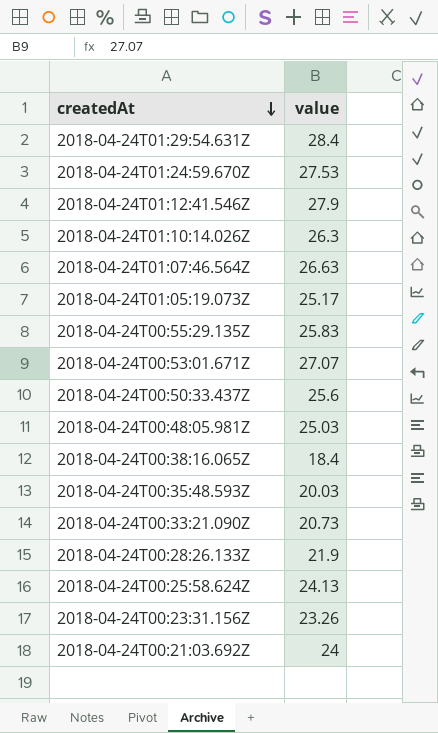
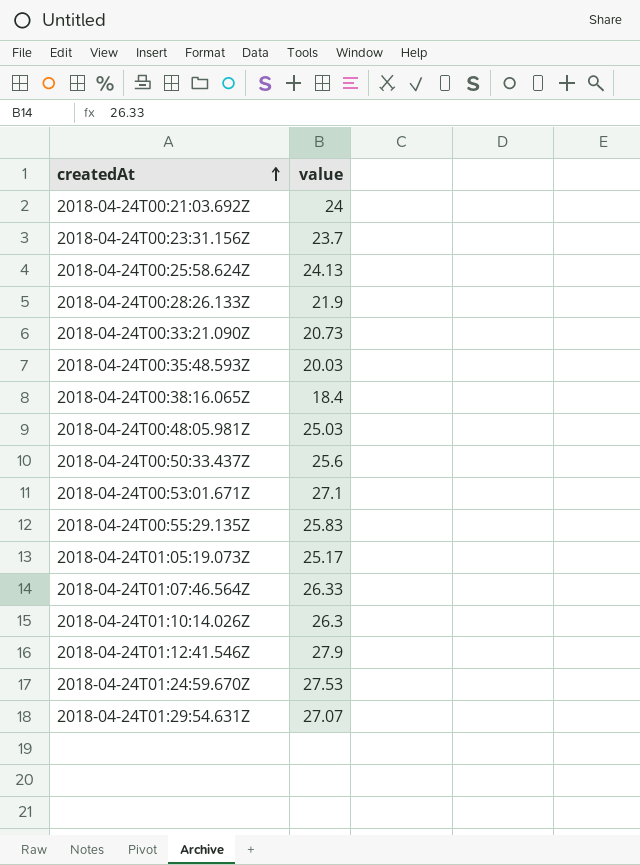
row order: createdAt descending -> createdAt ascending
2018-04-24T00:23:31.156Z | value: 23.26 -> 23.7
2018-04-24T00:53:01.671Z | value: 27.07 -> 27.1
2018-04-24T01:07:46.564Z | value: 26.63 -> 26.33
2018-04-24T01:29:54.631Z | value: 28.4 -> 27.07

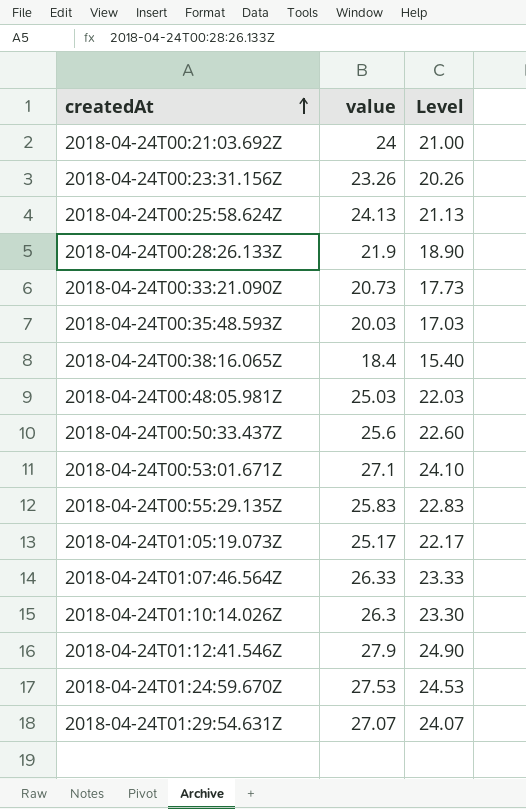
column Level | formula: none -> [value] - 3
2018-04-24T00:23:31.156Z | value: 23.7 -> 23.26

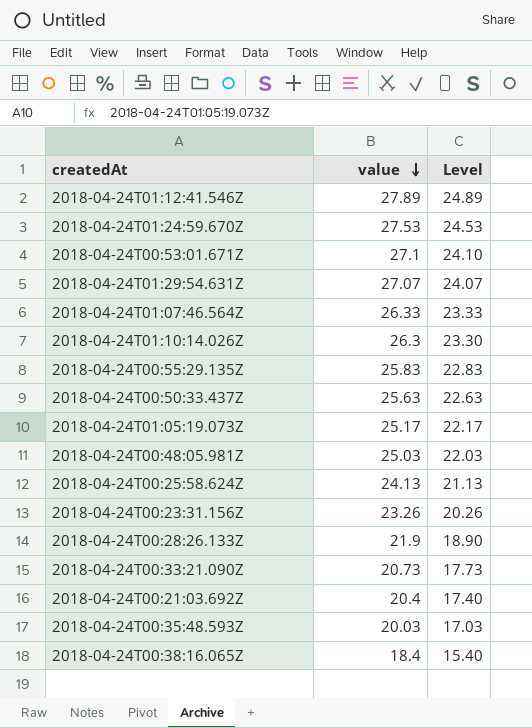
row order: createdAt ascending -> value descending
2018-04-24T01:12:41.546Z | value: 27.9 -> 27.89
2018-04-24T01:12:41.546Z | Level: 24.90 -> 24.89
2018-04-24T00:50:33.437Z | value: 25.6 -> 25.63
2018-04-24T00:50:33.437Z | Level: 22.60 -> 22.63
2018-04-24T00:21:03.692Z | value: 24 -> 20.4
2018-04-24T00:21:03.692Z | Level: 21.00 -> 17.40

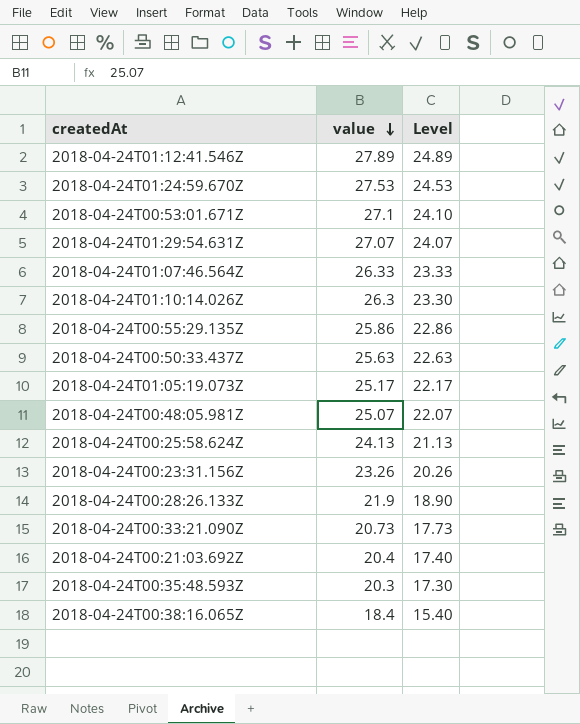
2018-04-24T00:55:29.135Z | value: 25.83 -> 25.86
2018-04-24T00:55:29.135Z | Level: 22.83 -> 22.86
2018-04-24T00:48:05.981Z | value: 25.03 -> 25.07
2018-04-24T00:48:05.981Z | Level: 22.03 -> 22.07
2018-04-24T00:35:48.593Z | value: 20.03 -> 20.3
2018-04-24T00:35:48.593Z | Level: 17.03 -> 17.30

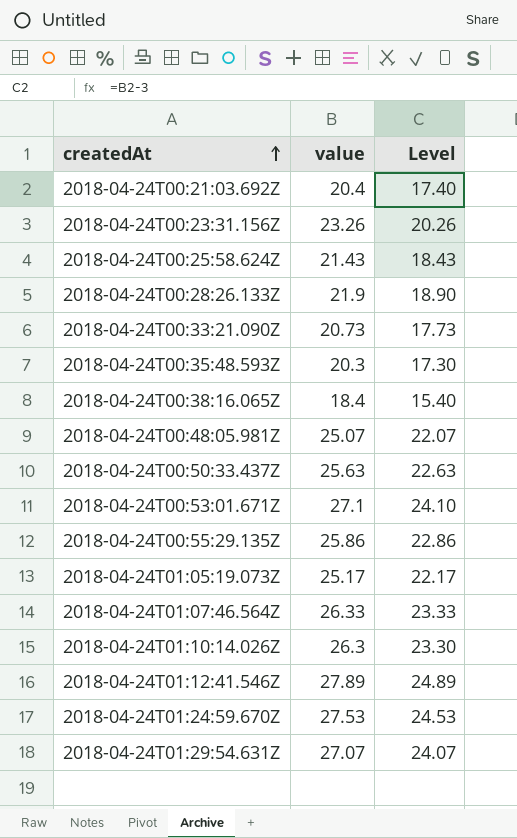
row order: value descending -> createdAt ascending
2018-04-24T00:25:58.624Z | value: 24.13 -> 21.43
2018-04-24T00:25:58.624Z | Level: 21.13 -> 18.43

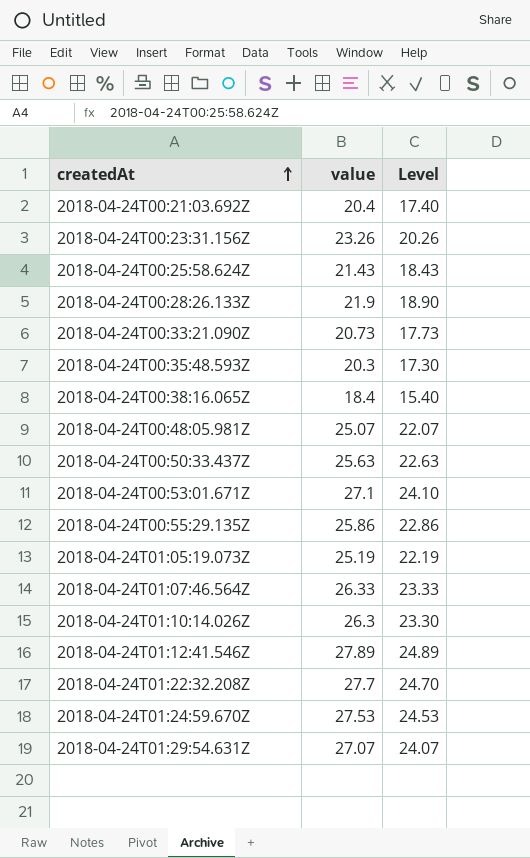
2018-04-24T01:05:19.073Z | value: 25.17 -> 25.19
2018-04-24T01:05:19.073Z | Level: 22.17 -> 22.19
row 2018-04-24T01:22:32.208Z: none -> 27.7 | 24.70

